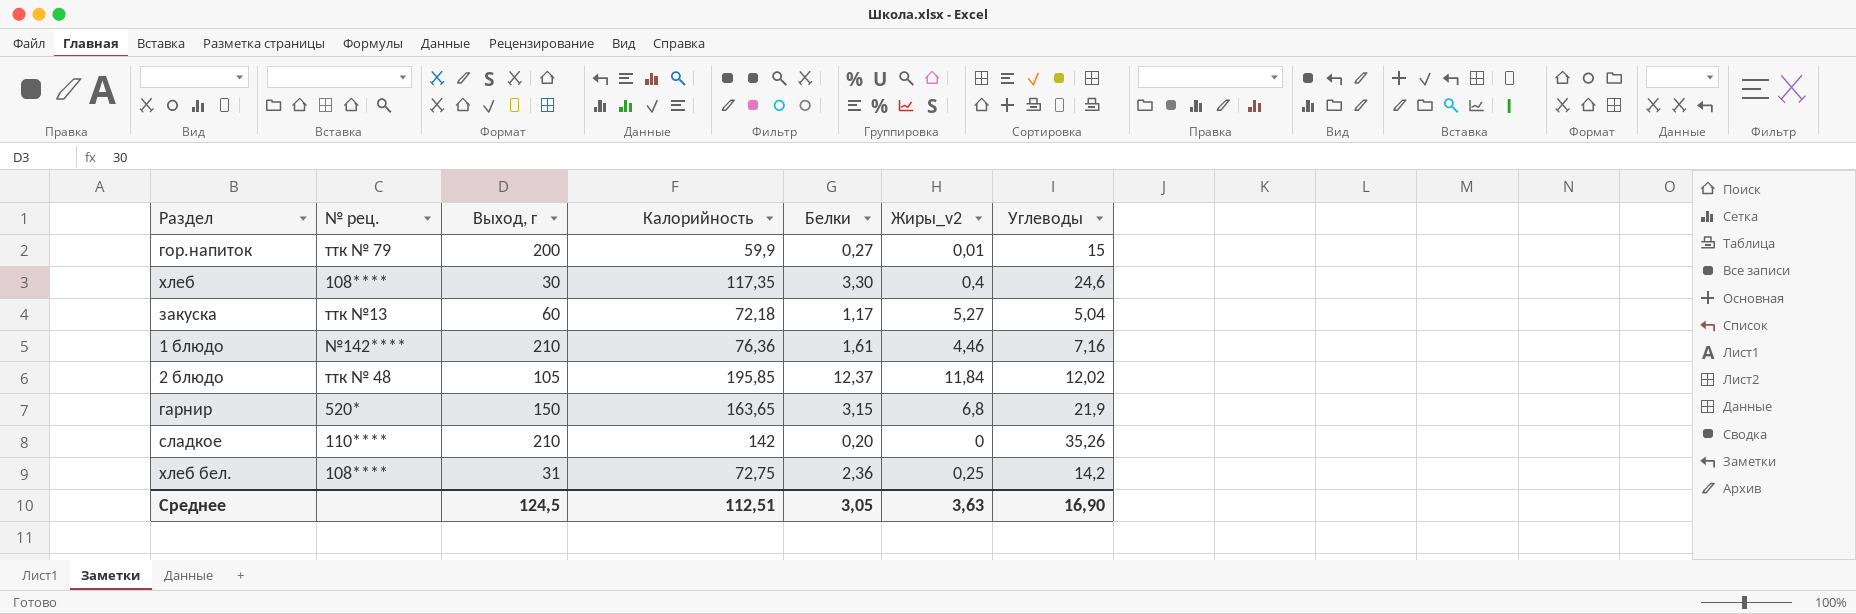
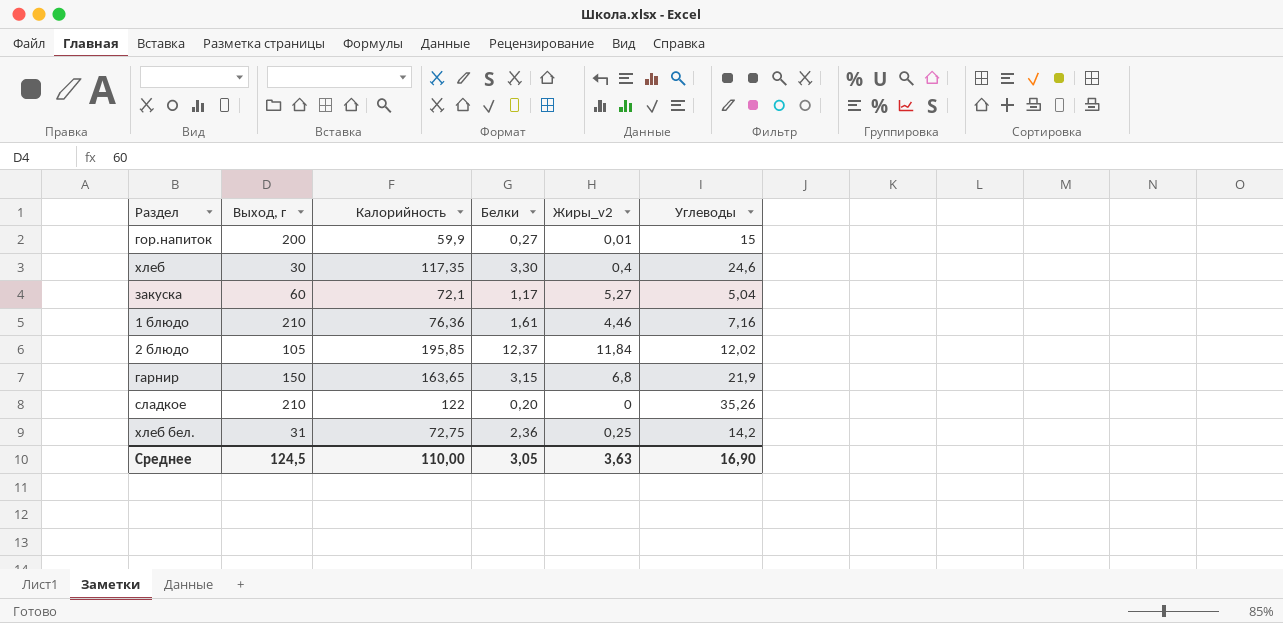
column № рец. | position: 2 -> none
закуска | Калорийность: 72,18 -> 72,1
сладкое | Калорийность: 142 -> 122
Среднее | Калорийность: 112,51 -> 110,00

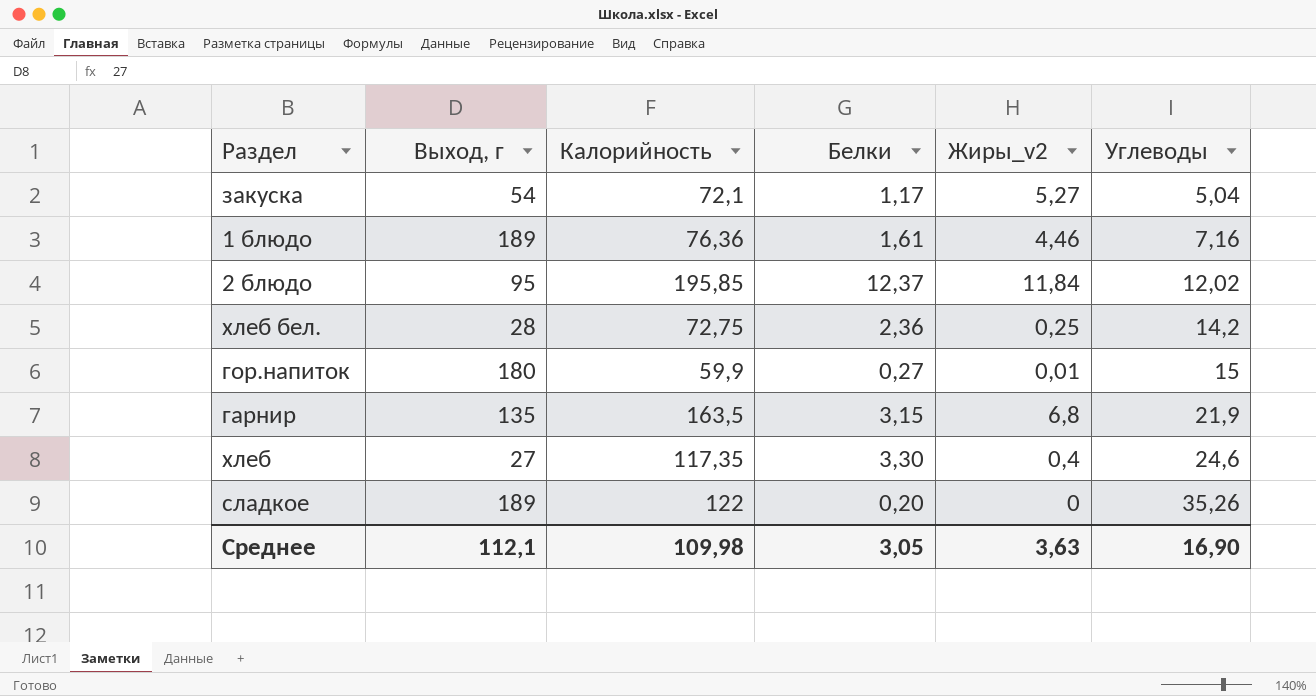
row order: none -> Углеводы ascending
закуска | Выход, г: 60 -> 54
1 блюдо | Выход, г: 210 -> 189
2 блюдо | Выход, г: 105 -> 95
хлеб бел. | Выход, г: 31 -> 28
гор.напиток | Выход, г: 200 -> 180
гарнир | Выход, г: 150 -> 135
гарнир | Калорийность: 163,65 -> 163,5
хлеб | Выход, г: 30 -> 27
сладкое | Выход, г: 210 -> 189
Среднее | Выход, г: 124,5 -> 112,1
Среднее | Калорийность: 110,00 -> 109,98

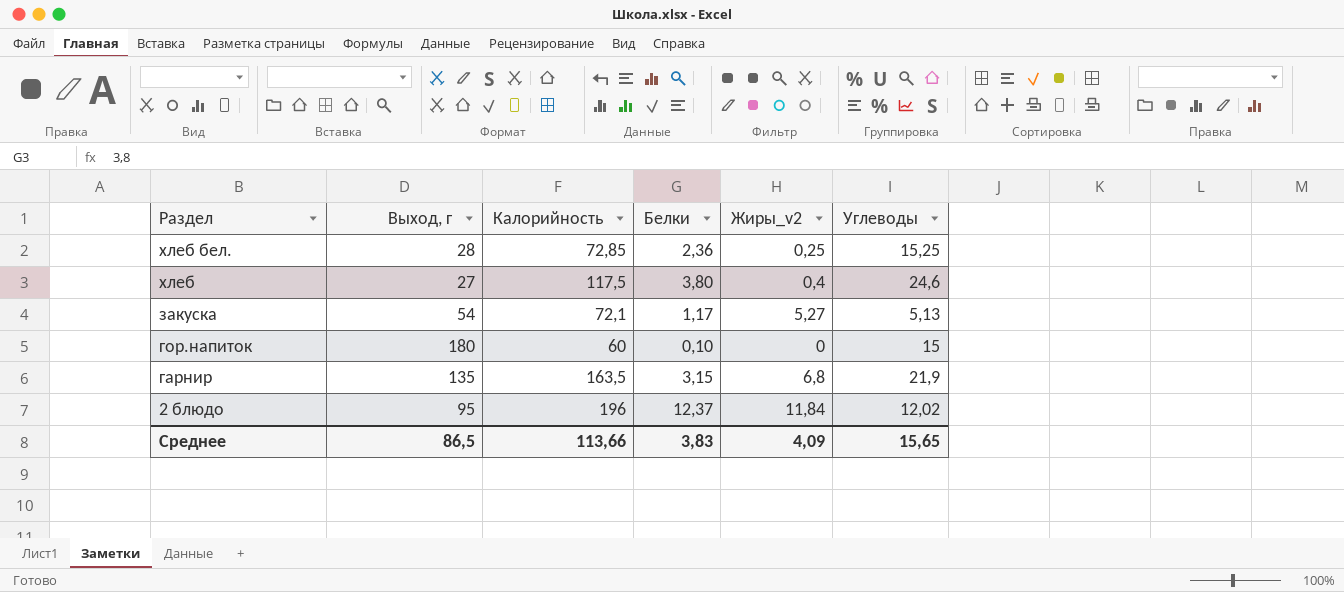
row order: Углеводы ascending -> Раздел descending
row 1 блюдо: 189 | 76,36 | 1,61 | 4,46 | 7,16 -> none
row сладкое: 189 | 122 | 0,20 | 0 | 35,26 -> none
хлеб бел. | Калорийность: 72,75 -> 72,85
хлеб бел. | Углеводы: 14,2 -> 15,25
хлеб | Калорийность: 117,35 -> 117,5
хлеб | Белки: 3,30 -> 3,80
закуска | Углеводы: 5,04 -> 5,13
гор.напиток | Калорийность: 59,9 -> 60
гор.напиток | Белки: 0,27 -> 0,10
гор.напиток | Жиры_v2: 0,01 -> 0
2 блюдо | Калорийность: 195,85 -> 196
Среднее | Выход, г: 112,1 -> 86,5
Среднее | Калорийность: 109,98 -> 113,66
Среднее | Белки: 3,05 -> 3,83
Среднее | Жиры_v2: 3,63 -> 4,09
Среднее | Углеводы: 16,90 -> 15,65

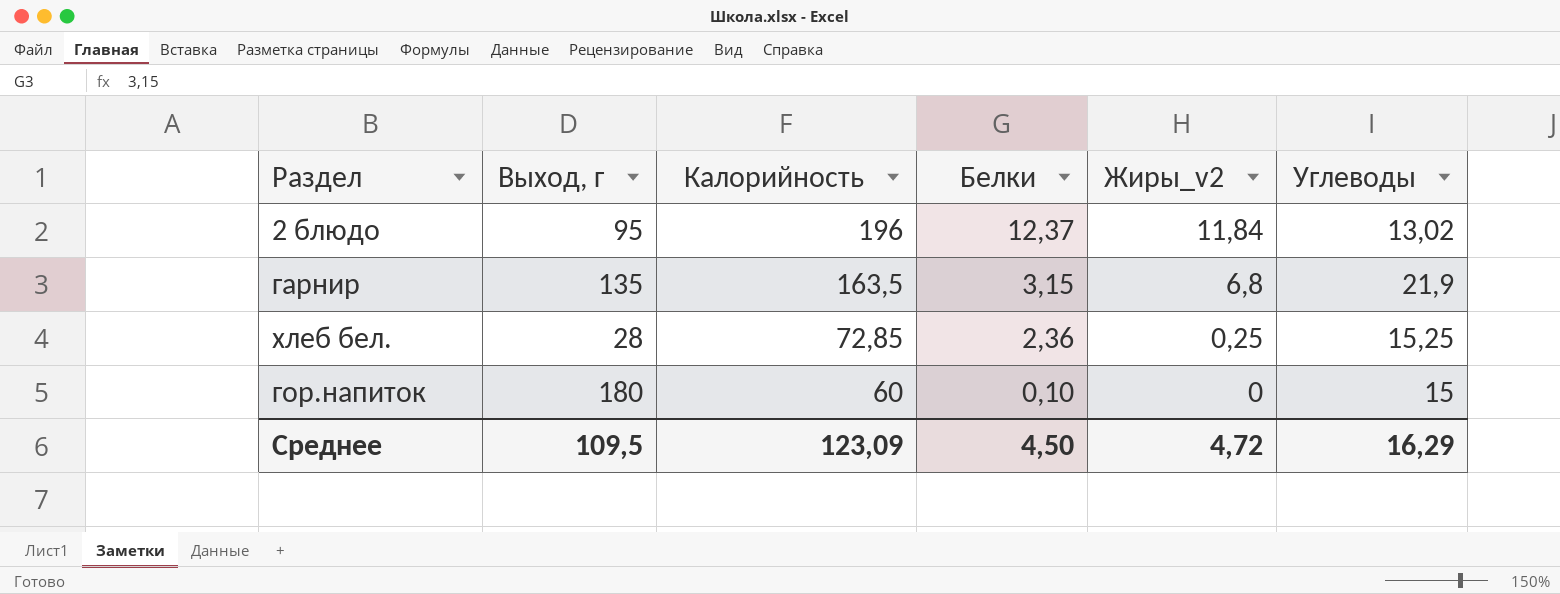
row order: Раздел descending -> Калорийность descending
row хлеб: 27 | 117,5 | 3,80 | 0,4 | 24,6 -> none
row закуска: 54 | 72,1 | 1,17 | 5,27 | 5,13 -> none
2 блюдо | Углеводы: 12,02 -> 13,02
Среднее | Выход, г: 86,5 -> 109,5
Среднее | Калорийность: 113,66 -> 123,09
Среднее | Белки: 3,83 -> 4,50
Среднее | Жиры_v2: 4,09 -> 4,72
Среднее | Углеводы: 15,65 -> 16,29

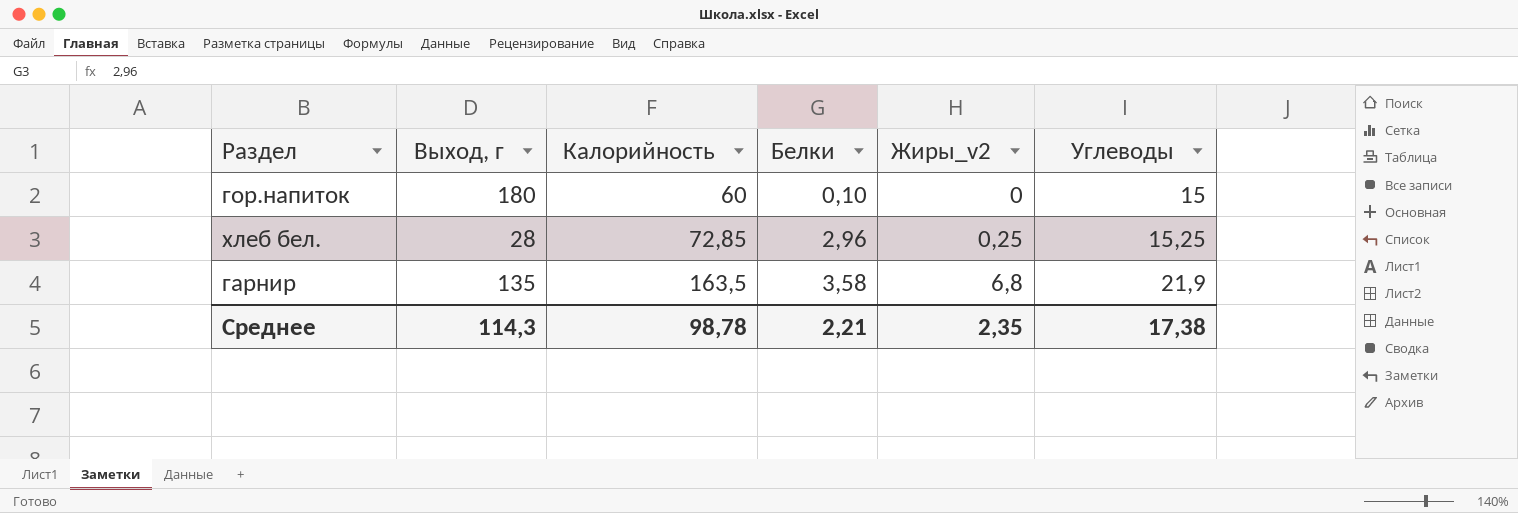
row order: Калорийность descending -> Калорийность ascending
row 2 блюдо: 95 | 196 | 12,37 | 11,84 | 13,02 -> none
хлеб бел. | Белки: 2,36 -> 2,96
гарнир | Белки: 3,15 -> 3,58
Среднее | Выход, г: 109,5 -> 114,3
Среднее | Калорийность: 123,09 -> 98,78
Среднее | Белки: 4,50 -> 2,21
Среднее | Жиры_v2: 4,72 -> 2,35
Среднее | Углеводы: 16,29 -> 17,38

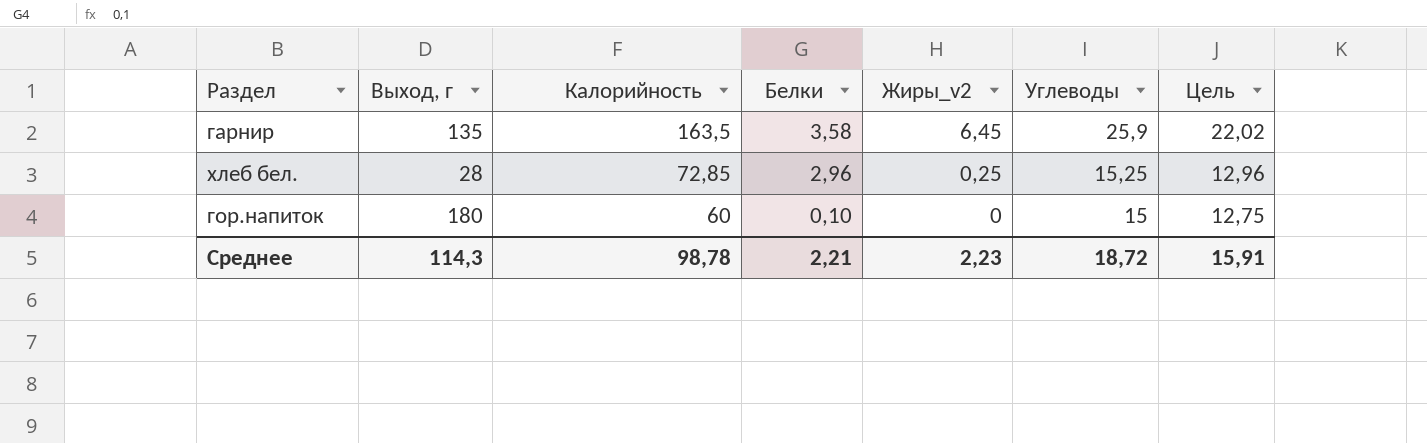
row order: Калорийность ascending -> Калорийность descending
column Цель | formula: none -> [Углеводы] * 0,85
гарнир | Жиры_v2: 6,8 -> 6,45
гарнир | Углеводы: 21,9 -> 25,9
Среднее | Жиры_v2: 2,35 -> 2,23
Среднее | Углеводы: 17,38 -> 18,72

